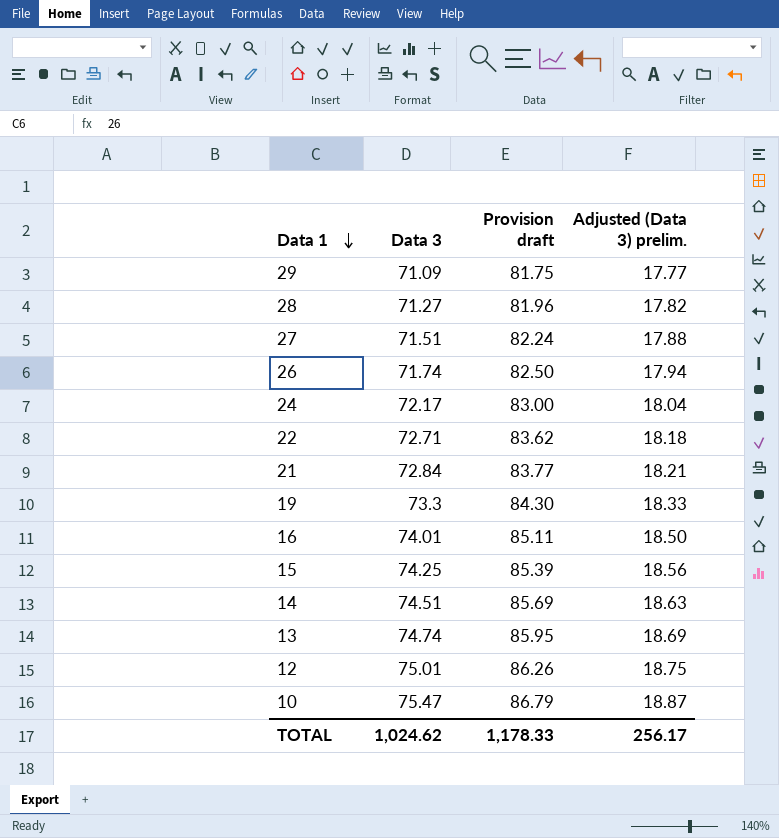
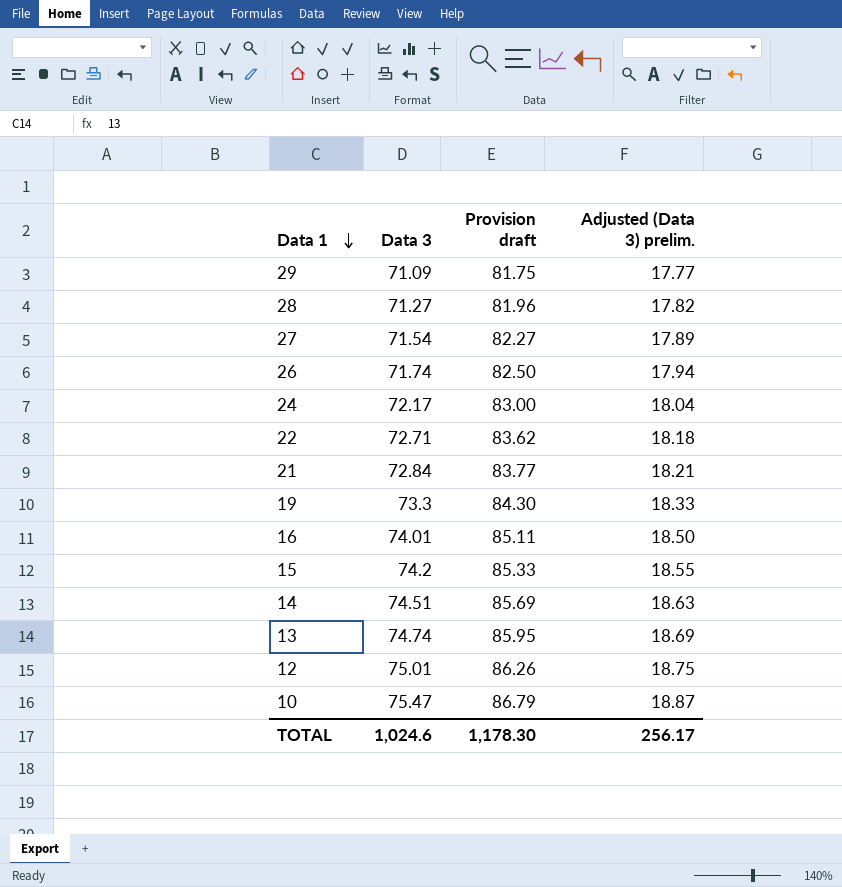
27 | Data 3: 71.51 -> 71.54
27 | Provision draft: 82.24 -> 82.27
27 | Adjusted (Data 3) prelim.: 17.88 -> 17.89
15 | Data 3: 74.25 -> 74.2
15 | Provision draft: 85.39 -> 85.33
15 | Adjusted (Data 3) prelim.: 18.56 -> 18.55
TOTAL | Data 3: 1,024.62 -> 1,024.6
TOTAL | Provision draft: 1,178.33 -> 1,178.30

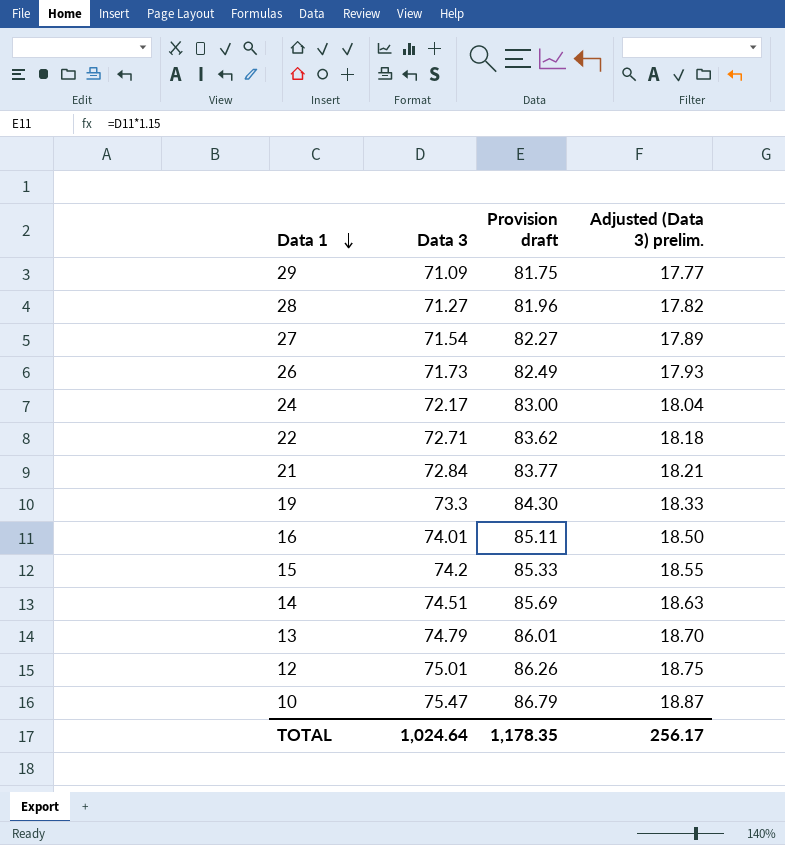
26 | Data 3: 71.74 -> 71.73
26 | Provision draft: 82.50 -> 82.49
26 | Adjusted (Data 3) prelim.: 17.94 -> 17.93
13 | Data 3: 74.74 -> 74.79
13 | Provision draft: 85.95 -> 86.01
13 | Adjusted (Data 3) prelim.: 18.69 -> 18.70
TOTAL | Data 3: 1,024.6 -> 1,024.64
TOTAL | Provision draft: 1,178.30 -> 1,178.35

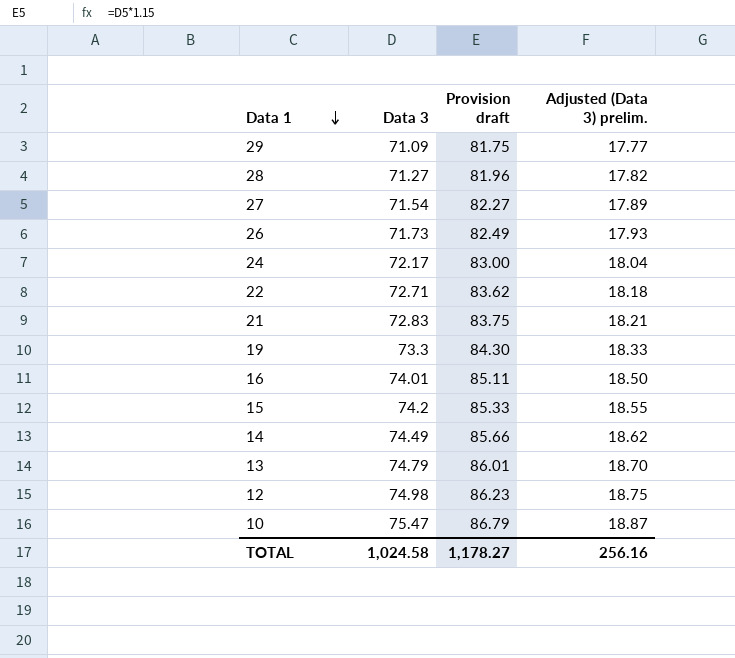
21 | Data 3: 72.84 -> 72.83
21 | Provision draft: 83.77 -> 83.75
14 | Data 3: 74.51 -> 74.49
14 | Provision draft: 85.69 -> 85.66
14 | Adjusted (Data 3) prelim.: 18.63 -> 18.62
12 | Data 3: 75.01 -> 74.98
12 | Provision draft: 86.26 -> 86.23
TOTAL | Data 3: 1,024.64 -> 1,024.58
TOTAL | Provision draft: 1,178.35 -> 1,178.27
TOTAL | Adjusted (Data 3) prelim.: 256.17 -> 256.16

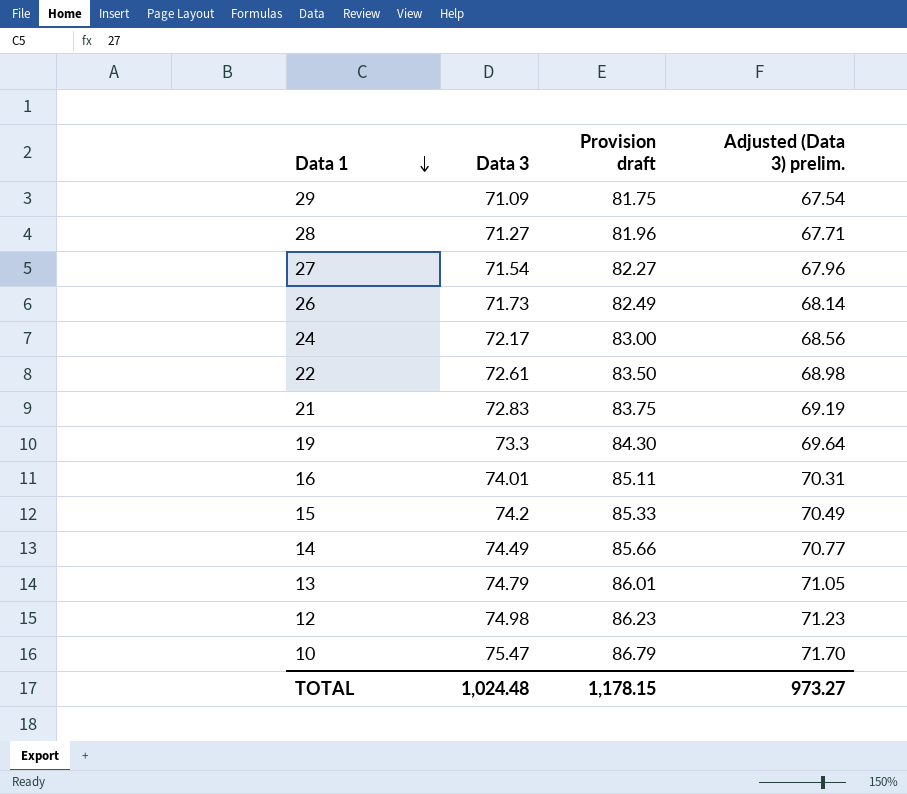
column Adjusted (Data 3) prelim. | formula: [Data 3] * 0.25 -> [Data 3] * 0.95
22 | Data 3: 72.71 -> 72.61
22 | Provision draft: 83.62 -> 83.50
TOTAL | Data 3: 1,024.58 -> 1,024.48
TOTAL | Provision draft: 1,178.27 -> 1,178.15
TOTAL | Adjusted (Data 3) prelim.: 256.16 -> 973.27

